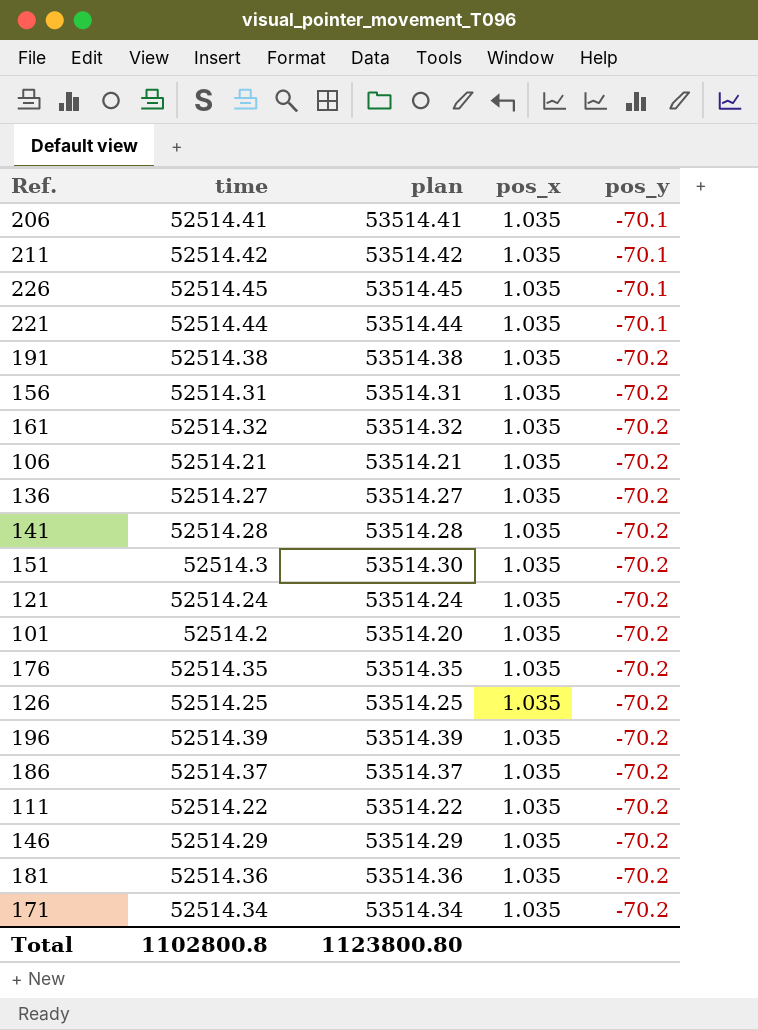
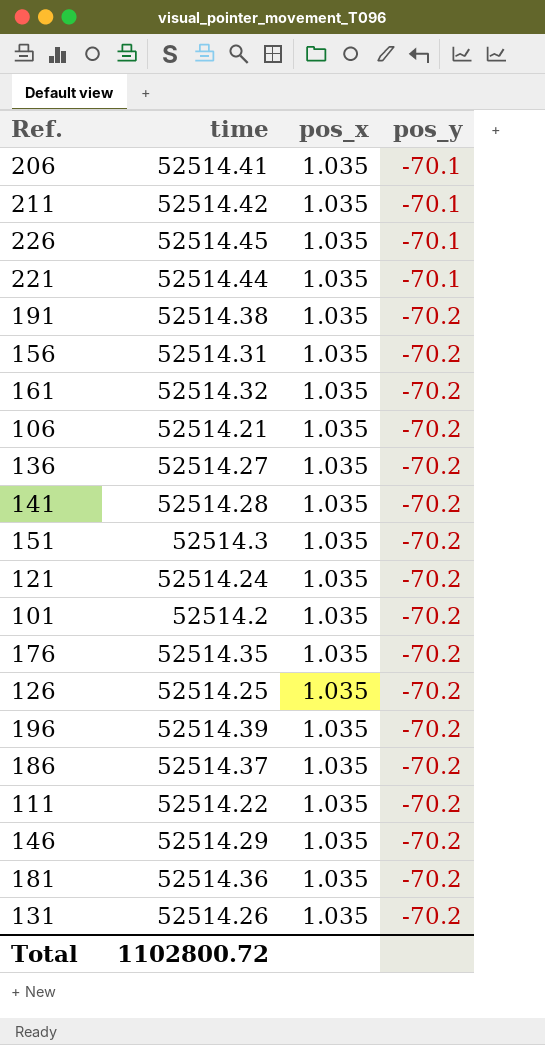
column plan | formula: [time] + 1000 -> none
row 171: 52514.34 | 53514.34 | 1.035 | -70.2 -> none
row 131: none -> 52514.26 | 1.035 | -70.2
Total | time: 1102800.8 -> 1102800.72

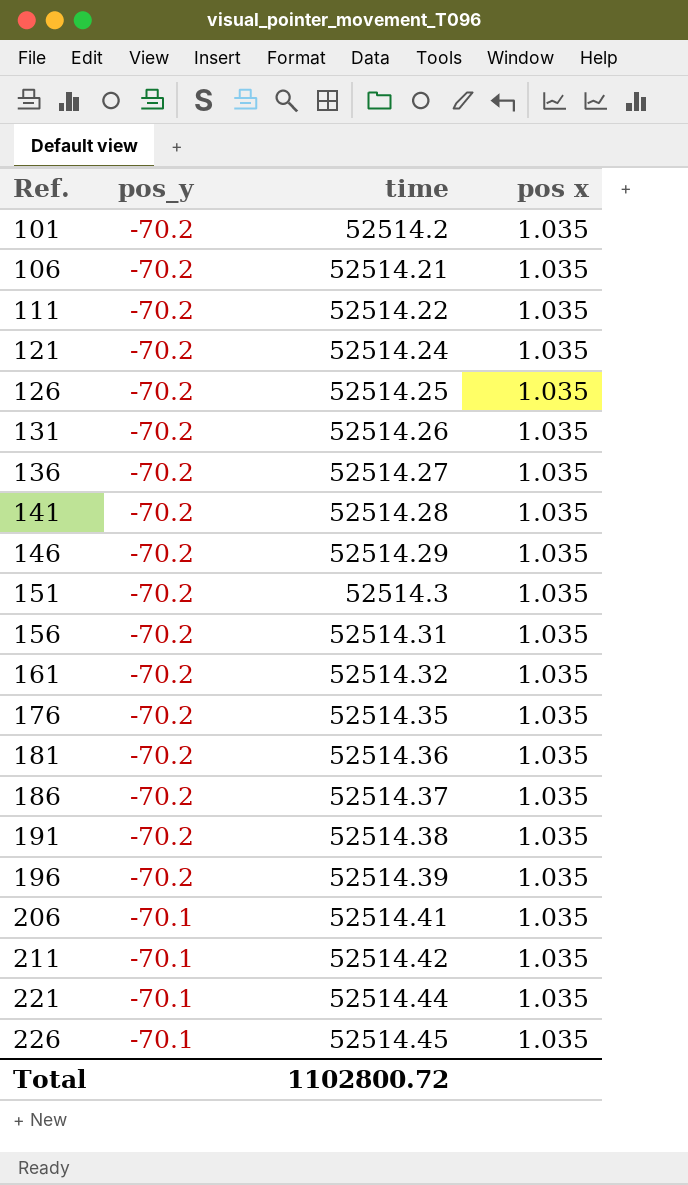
row order: pos_y descending -> Ref. ascending
column pos_y | position: 4 -> 2
column name: pos_x -> pos x

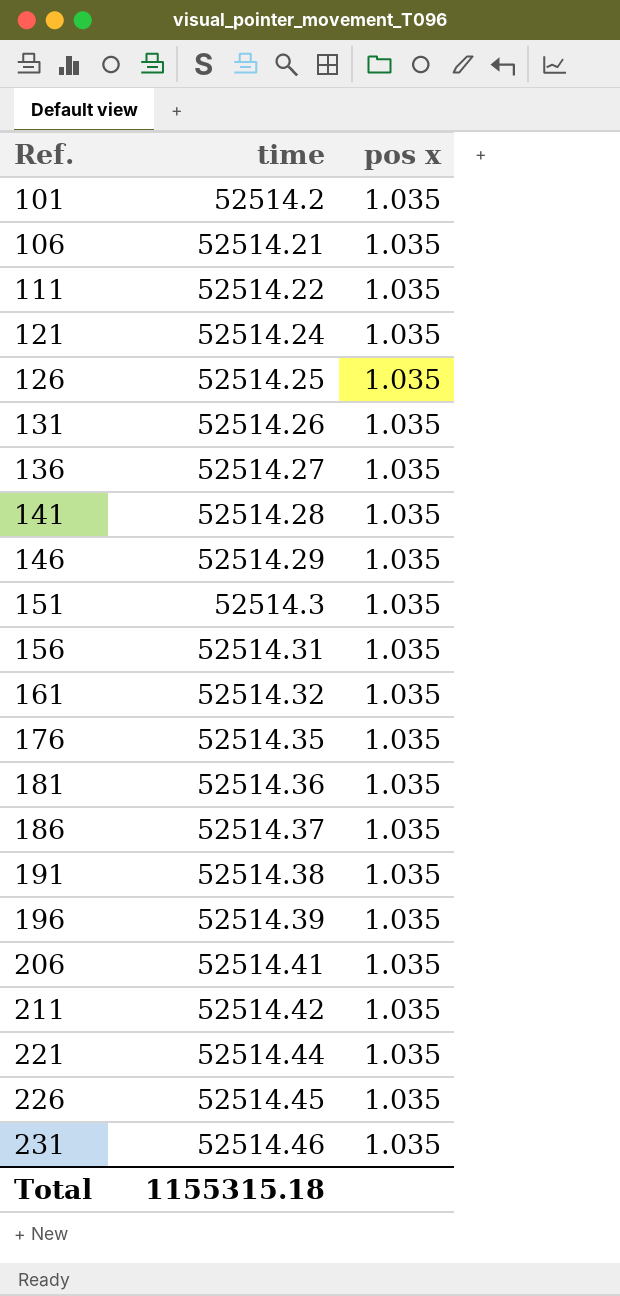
column pos_y | position: 2 -> none
row 231: none -> 52514.46 | 1.035
Total | time: 1102800.72 -> 1155315.18

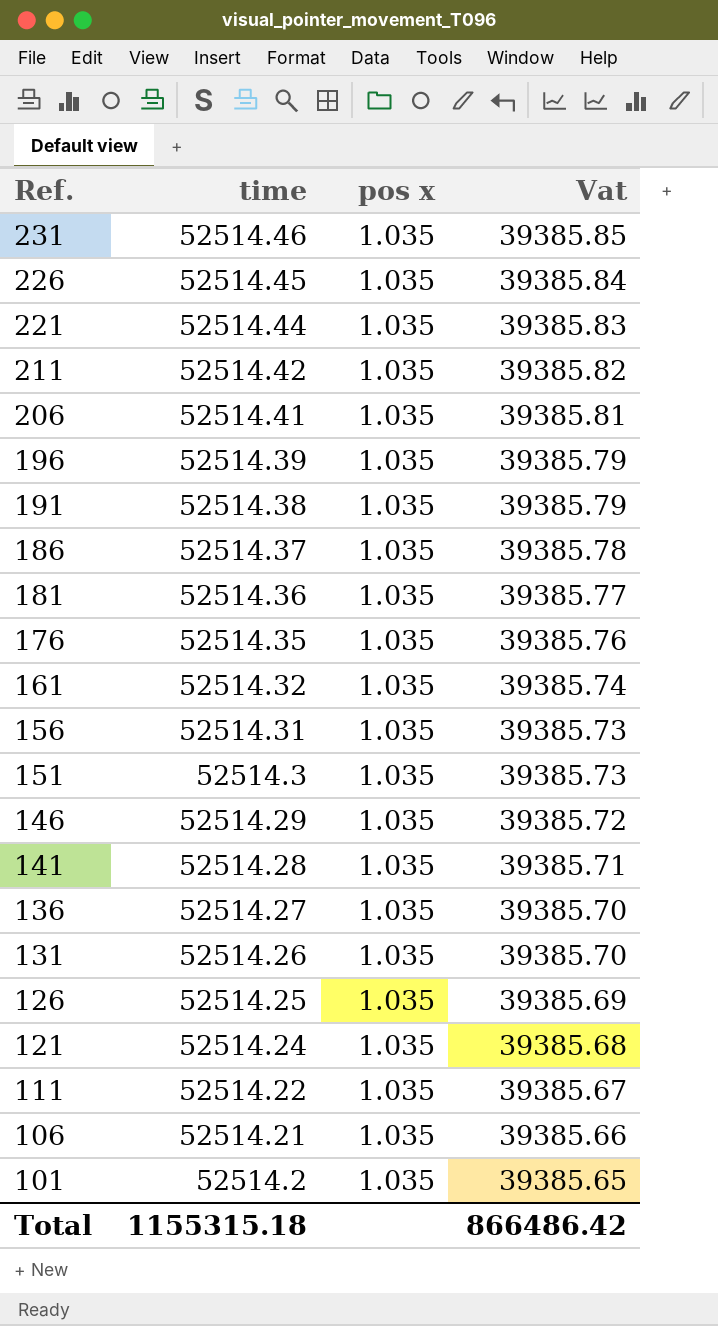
row order: Ref. ascending -> Ref. descending
column Vat | formula: none -> [time] * 0.75

